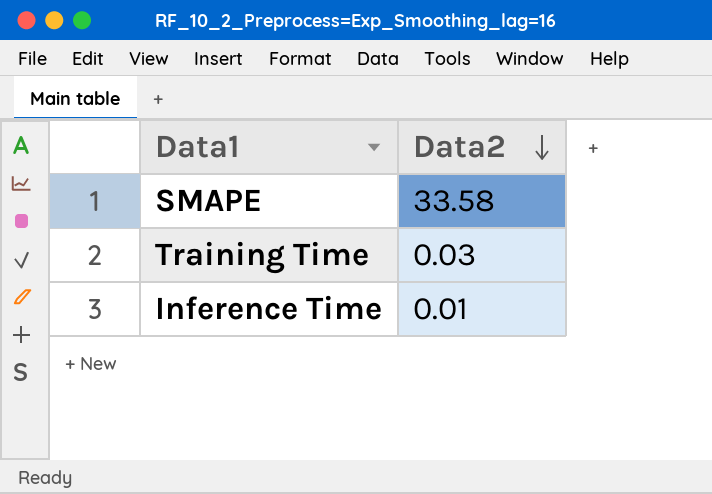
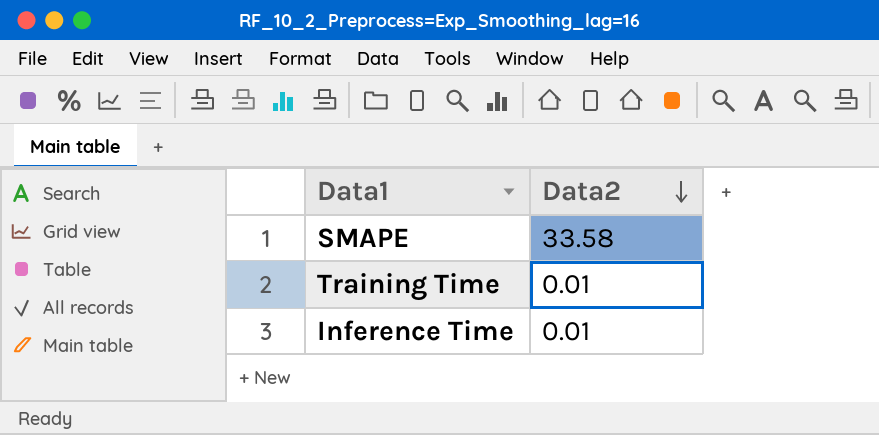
Training Time | Data2: 0.03 -> 0.01

